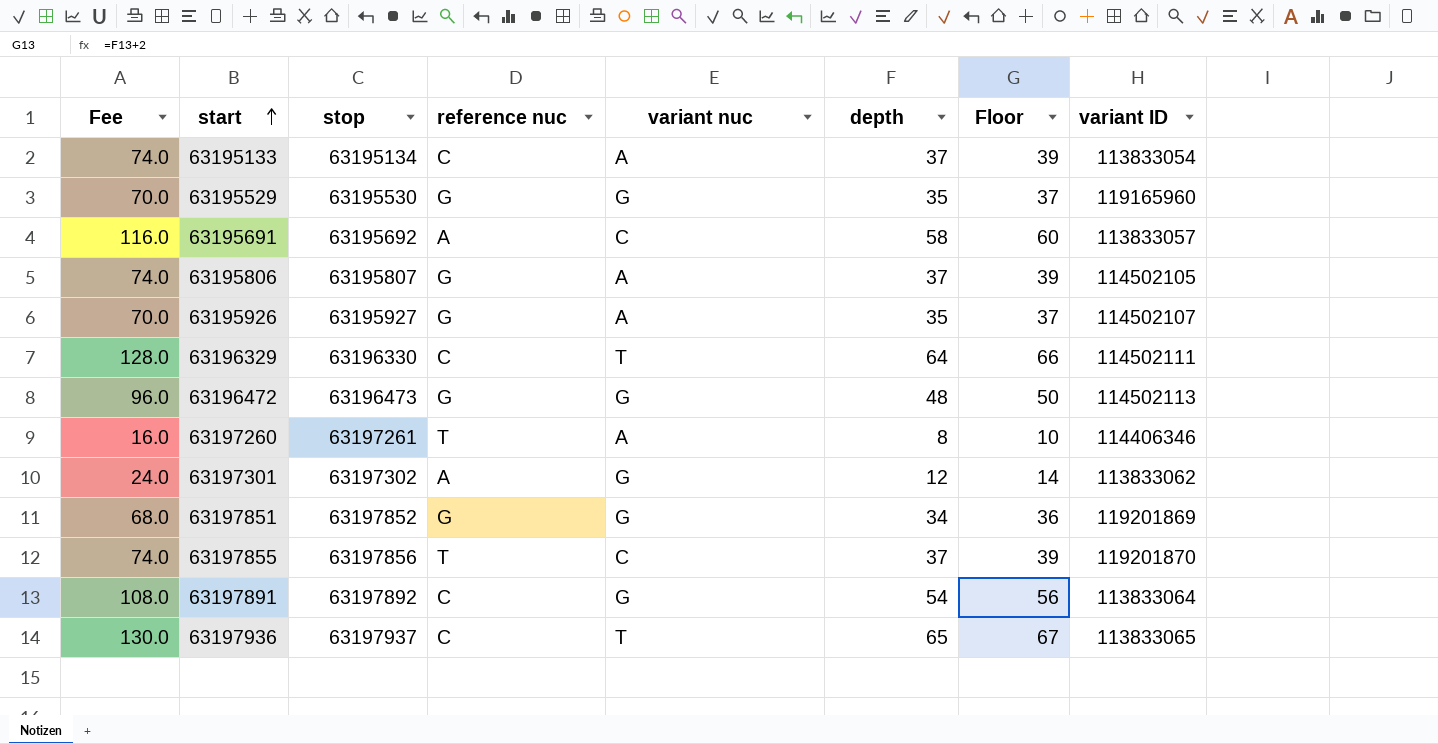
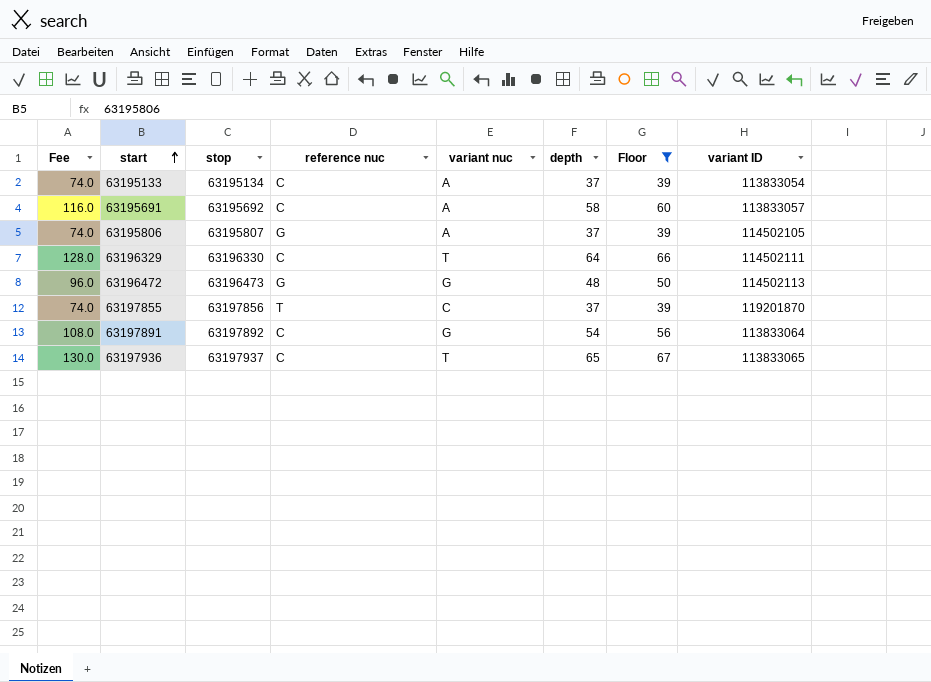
filter: none -> Floor >= 39
63195691 | reference nuc: A -> C
63195691 | variant nuc: C -> A

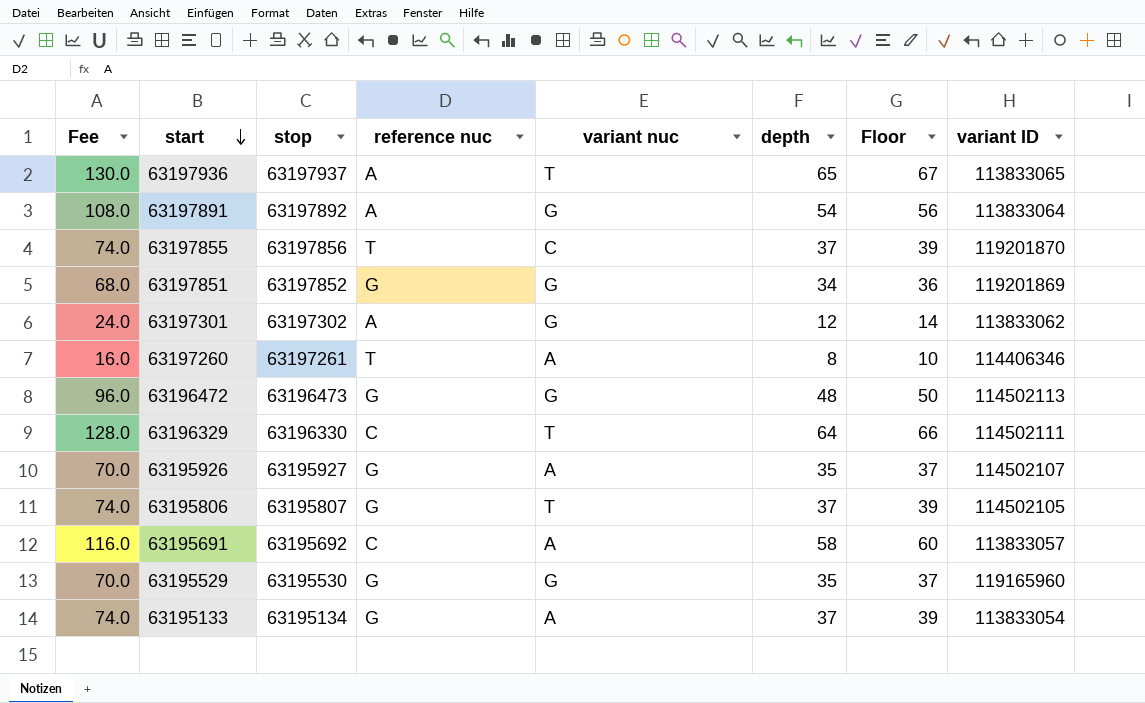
filter: Floor >= 39 -> none
row order: start ascending -> start descending
63197936 | reference nuc: C -> A
63197891 | reference nuc: C -> A
63195806 | variant nuc: A -> T
63195133 | reference nuc: C -> G

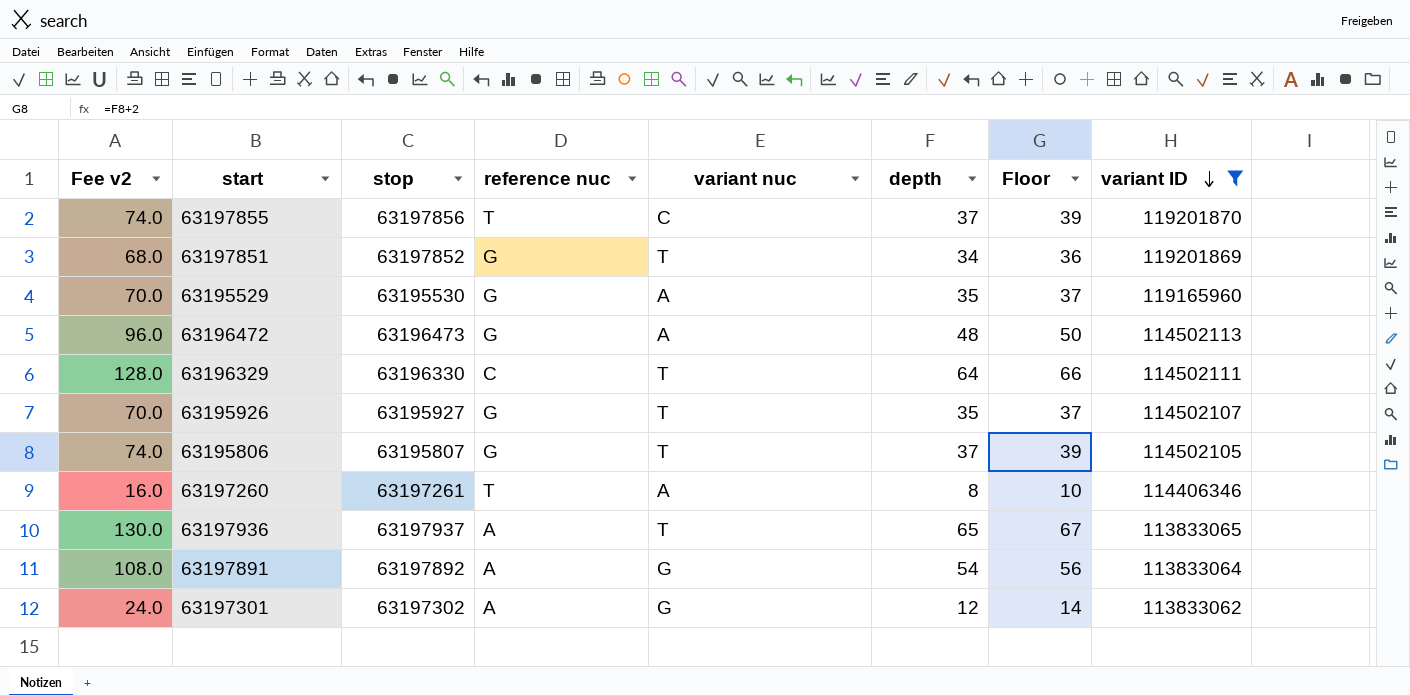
filter: none -> variant ID >= 113833062
row order: start descending -> variant ID descending
column name: Fee -> Fee v2
63197851 | variant nuc: G -> T
63195529 | variant nuc: G -> A
63196472 | variant nuc: G -> A
63195926 | variant nuc: A -> T

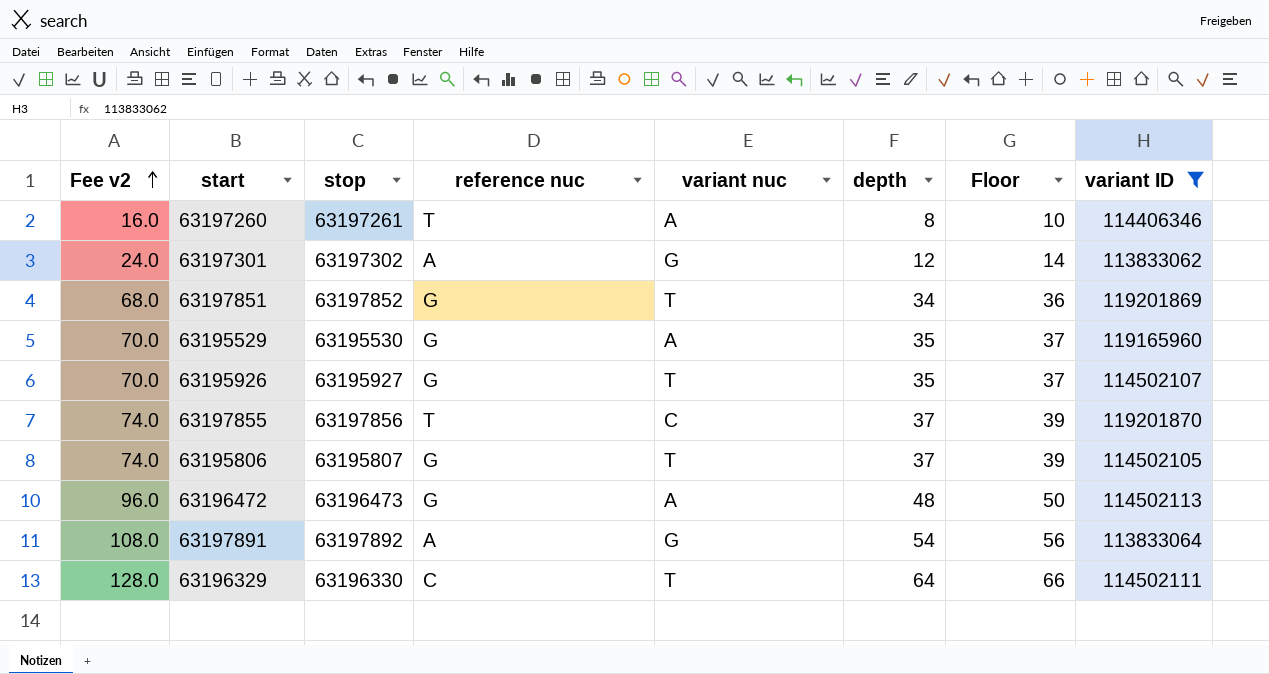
row order: variant ID descending -> Fee v2 ascending
row 63197936: 130.0 | 63197937 | A | T | 65 | 67 | 113833065 -> none

